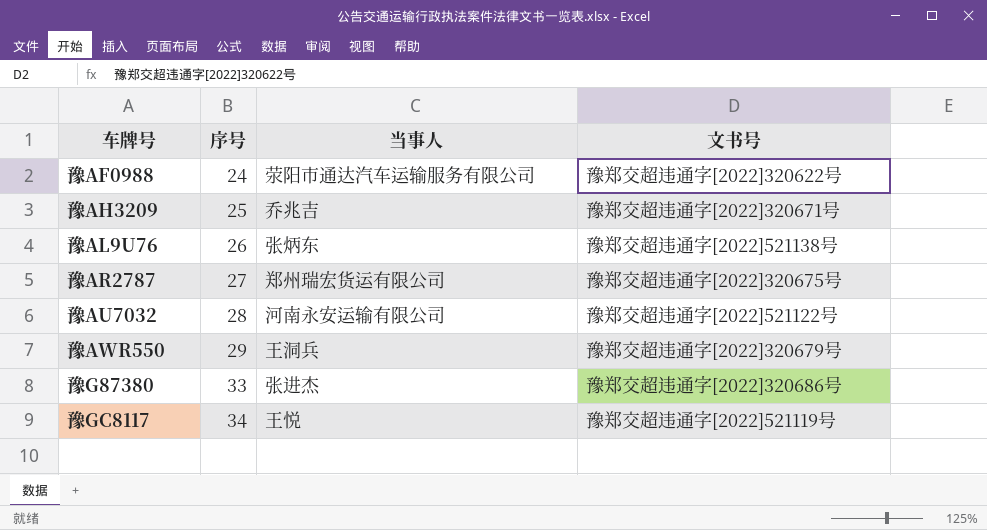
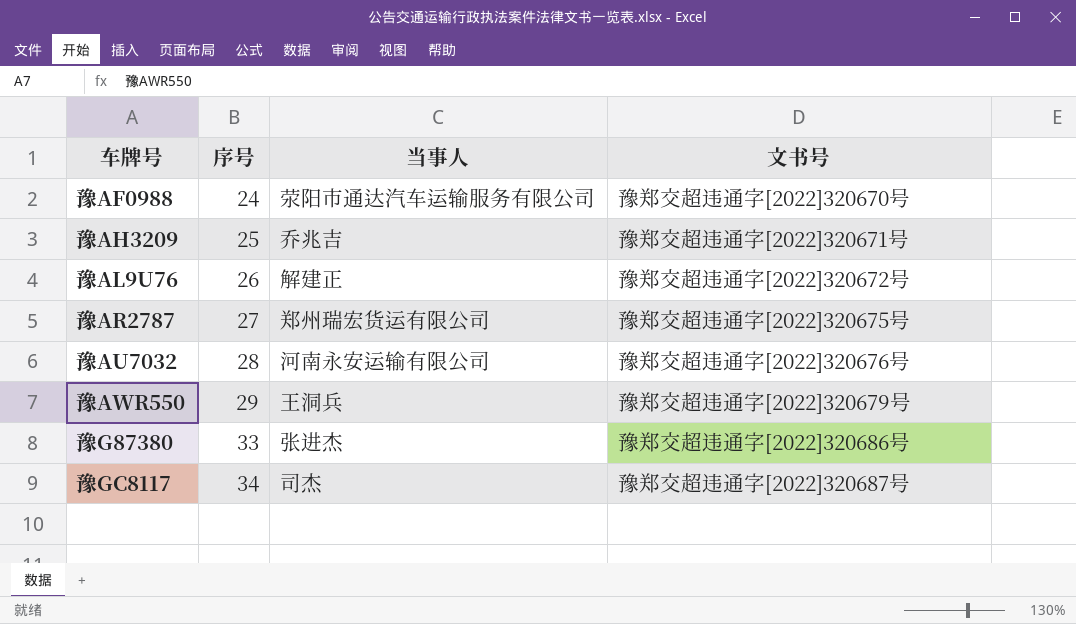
豫AF0988 | 文书号: 豫郑交超违通字[2022]320622号 -> 豫郑交超违通字[2022]320670号
豫AL9U76 | 当事人: 张炳东 -> 解建正
豫AL9U76 | 文书号: 豫郑交超违通字[2022]521138号 -> 豫郑交超违通字[2022]320672号
豫AU7032 | 文书号: 豫郑交超违通字[2022]521122号 -> 豫郑交超违通字[2022]320676号
豫GC8117 | 当事人: 王悦 -> 司杰
豫GC8117 | 文书号: 豫郑交超违通字[2022]521119号 -> 豫郑交超违通字[2022]320687号

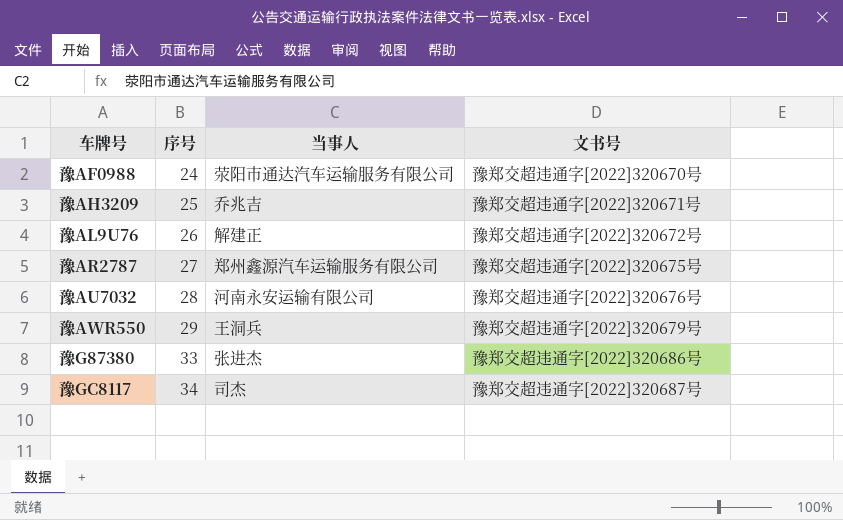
豫AR2787 | 当事人: 郑州瑞宏货运有限公司 -> 郑州鑫源汽车运输服务有限公司

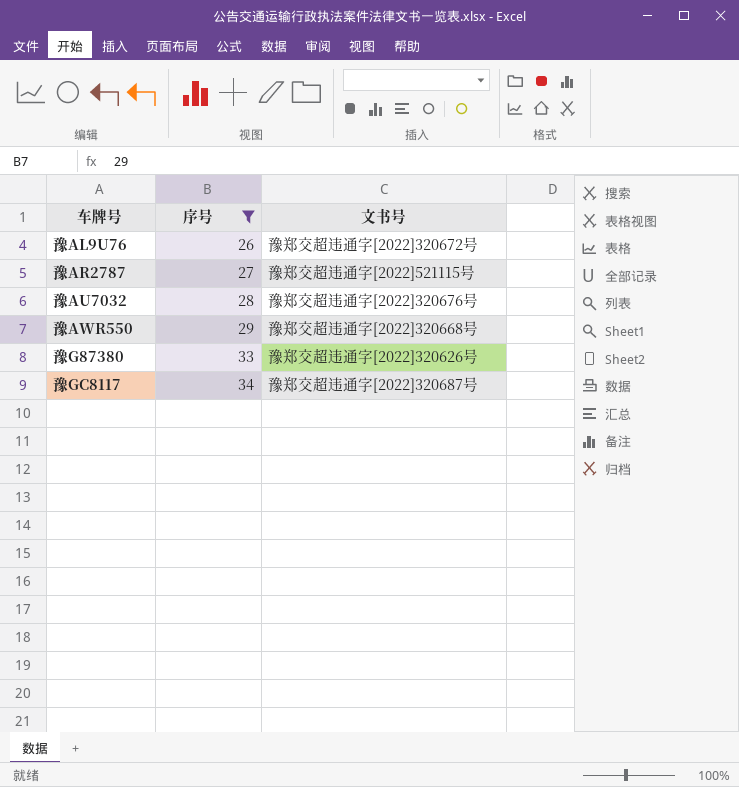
filter: none -> 序号 >= 26
column 当事人 | position: 3 -> none
豫AR2787 | 文书号: 豫郑交超违通字[2022]320675号 -> 豫郑交超违通字[2022]521115号
豫AWR550 | 文书号: 豫郑交超违通字[2022]320679号 -> 豫郑交超违通字[2022]320668号
豫G87380 | 文书号: 豫郑交超违通字[2022]320686号 -> 豫郑交超违通字[2022]320626号

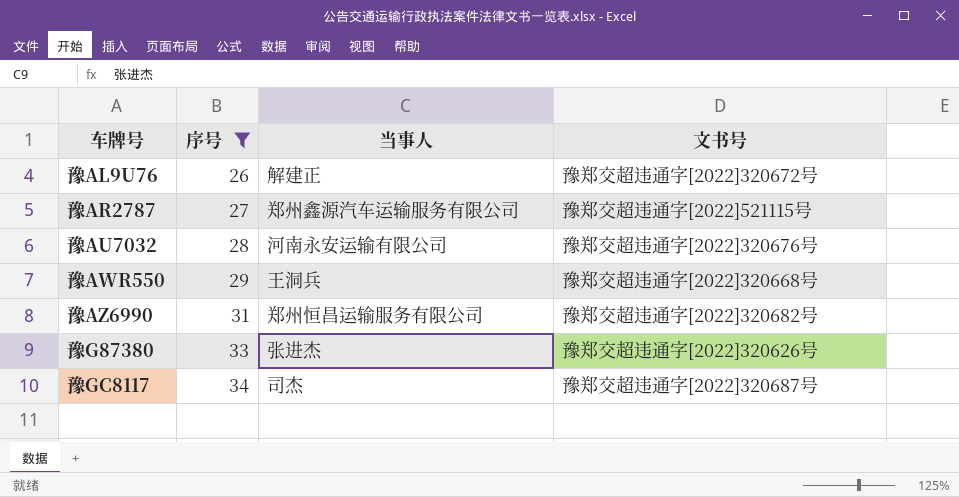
column 当事人 | position: none -> 3
row 豫AZ6990: none -> 31 | 郑州恒昌运输服务有限公司 | 豫郑交超违通字[2022]320682号

